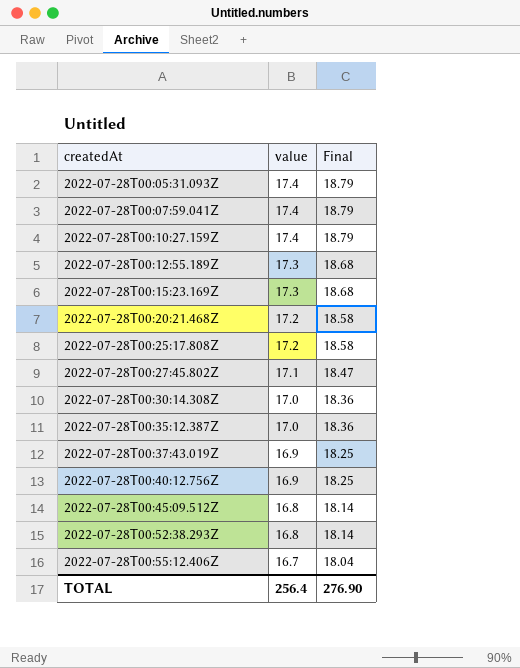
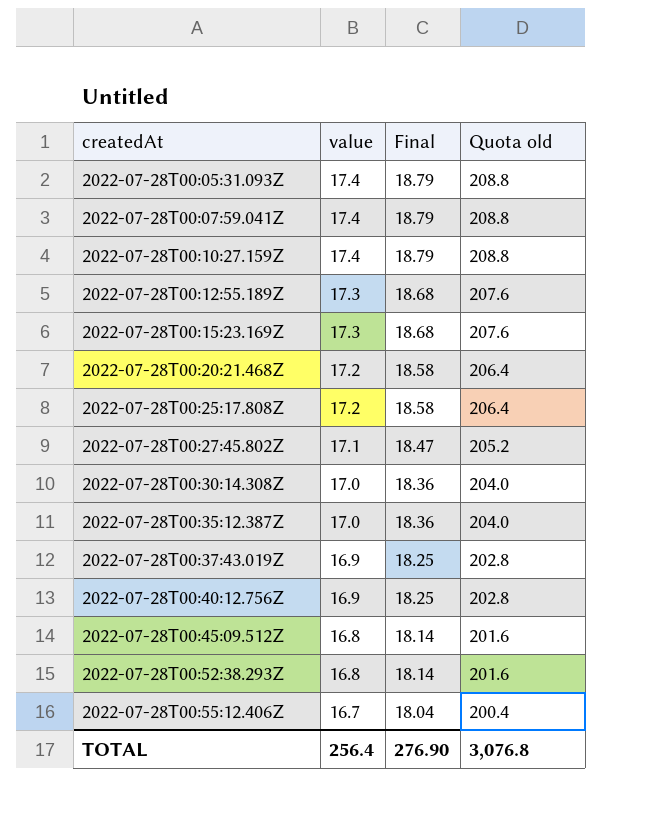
column Quota old | formula: none -> [value] * 12

